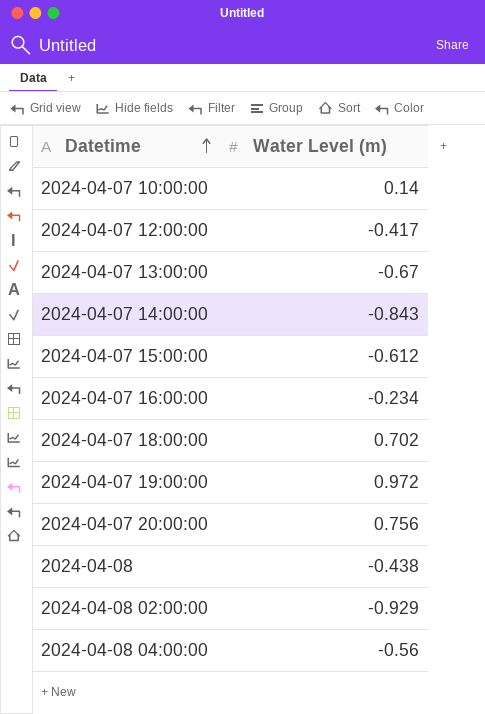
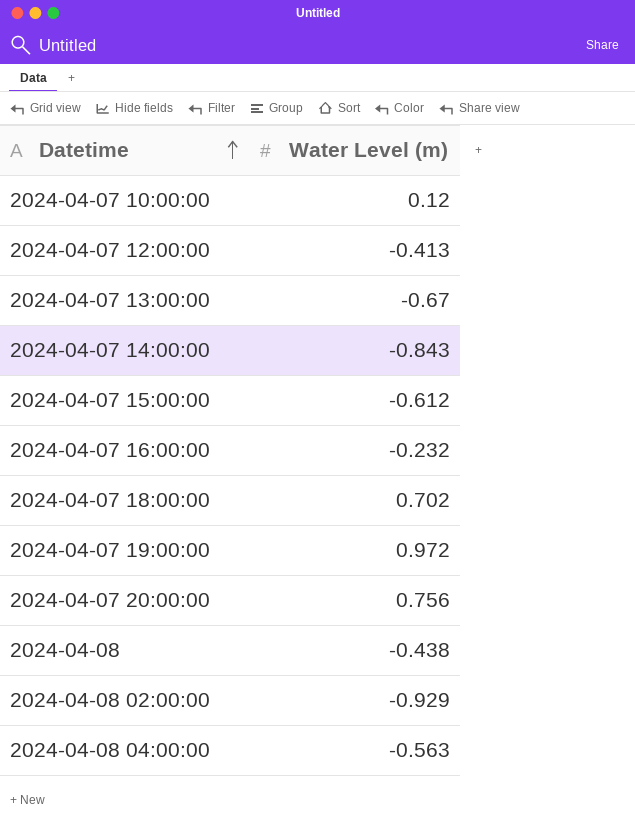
2024-04-07 10:00:00 | Water Level (m): 0.14 -> 0.12
2024-04-07 12:00:00 | Water Level (m): -0.417 -> -0.413
2024-04-07 16:00:00 | Water Level (m): -0.234 -> -0.232
2024-04-08 04:00:00 | Water Level (m): -0.56 -> -0.563

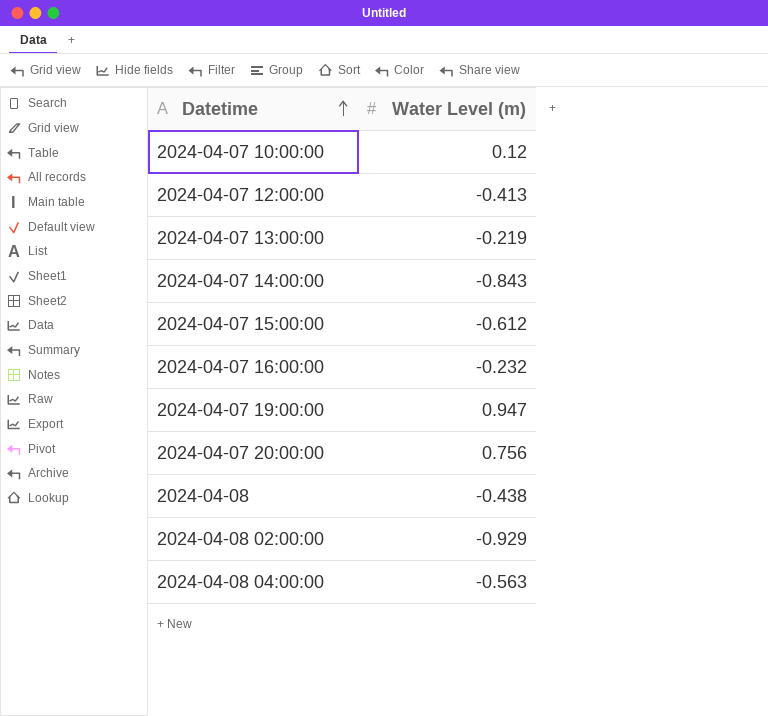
row 2024-04-07 18:00:00: 0.702 -> none
2024-04-07 13:00:00 | Water Level (m): -0.67 -> -0.219
2024-04-07 19:00:00 | Water Level (m): 0.972 -> 0.947

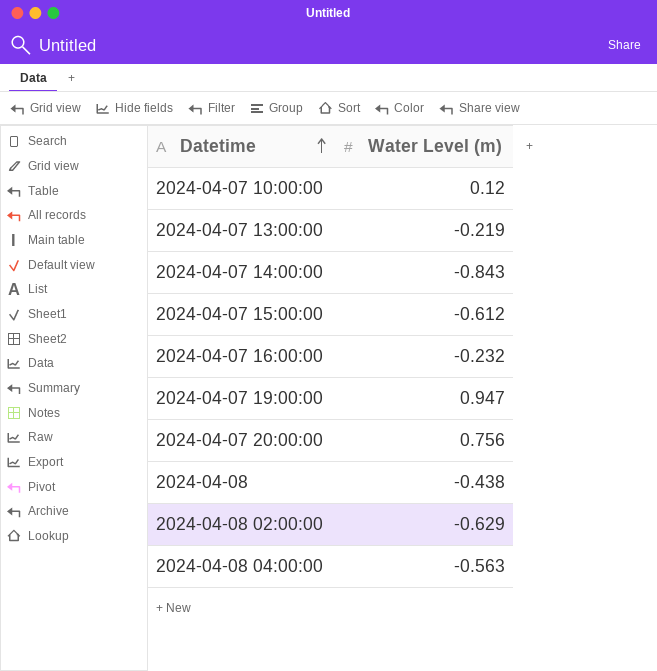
row 2024-04-07 12:00:00: -0.413 -> none
2024-04-08 02:00:00 | Water Level (m): -0.929 -> -0.629

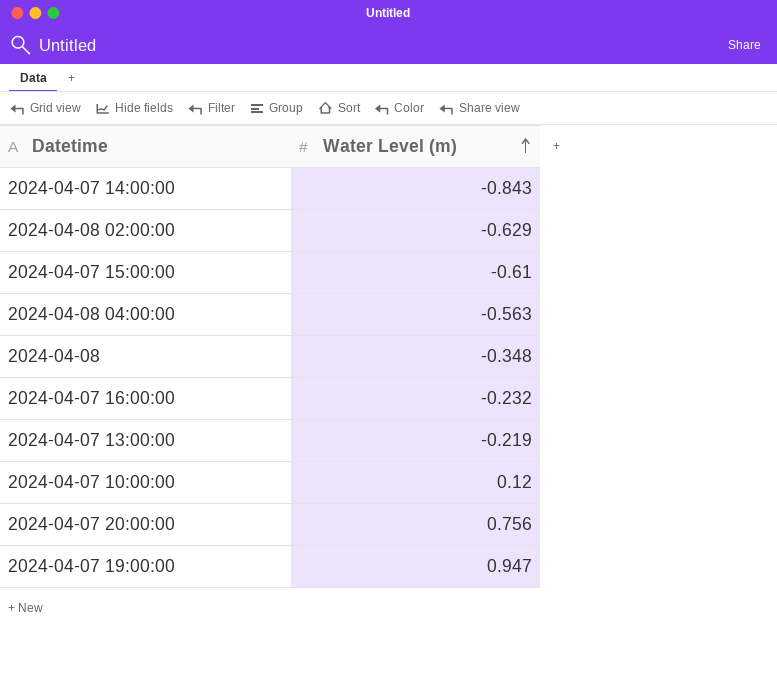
row order: Datetime ascending -> Water Level (m) ascending
2024-04-07 15:00:00 | Water Level (m): -0.612 -> -0.61
2024-04-08 | Water Level (m): -0.438 -> -0.348

